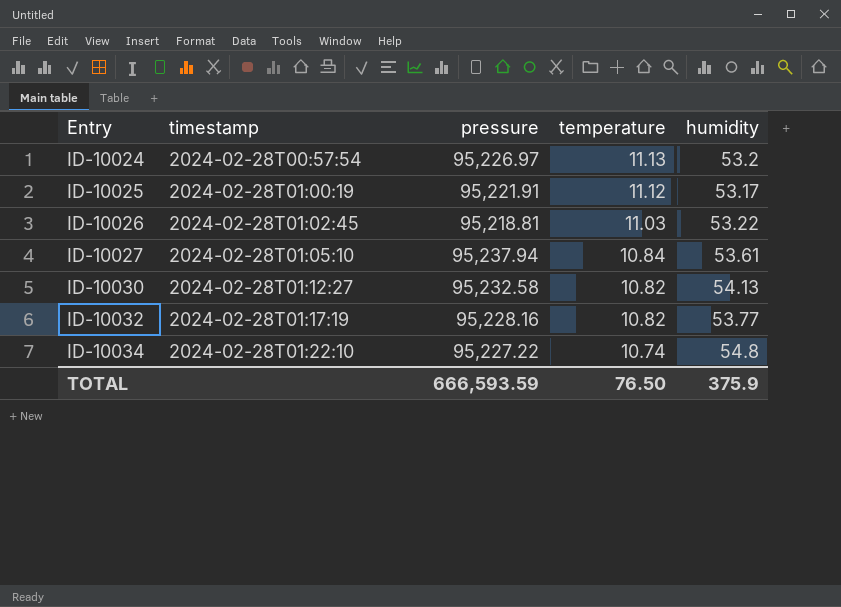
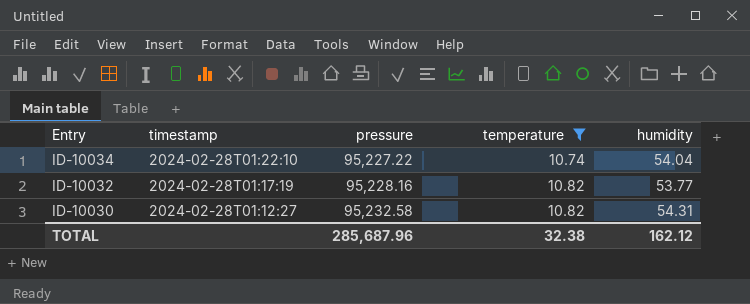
filter: none -> temperature <= 10.82
row order: Entry ascending -> Entry descending
ID-10034 | humidity: 54.8 -> 54.04
ID-10030 | humidity: 54.13 -> 54.31
TOTAL | pressure: 666,593.59 -> 285,687.96
TOTAL | temperature: 76.50 -> 32.38
TOTAL | humidity: 375.9 -> 162.12

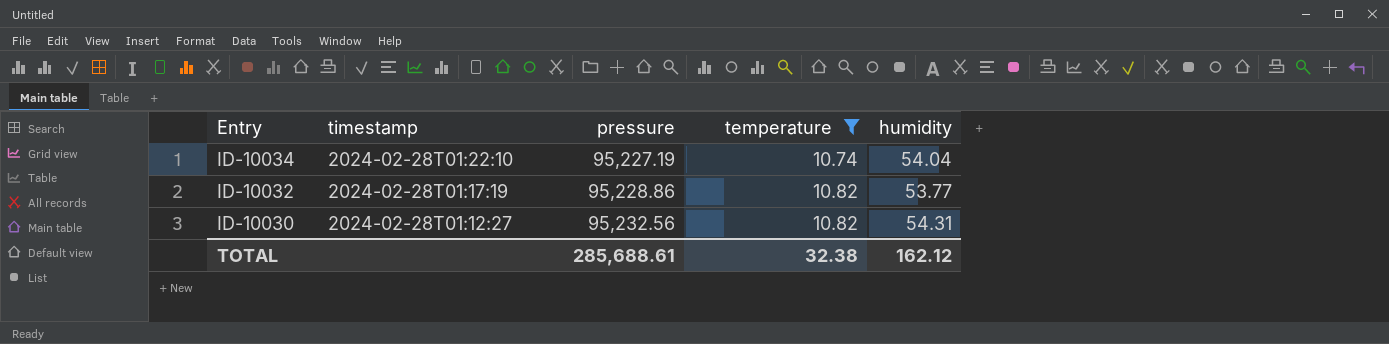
ID-10034 | pressure: 95,227.22 -> 95,227.19
ID-10032 | pressure: 95,228.16 -> 95,228.86
ID-10030 | pressure: 95,232.58 -> 95,232.56
TOTAL | pressure: 285,687.96 -> 285,688.61

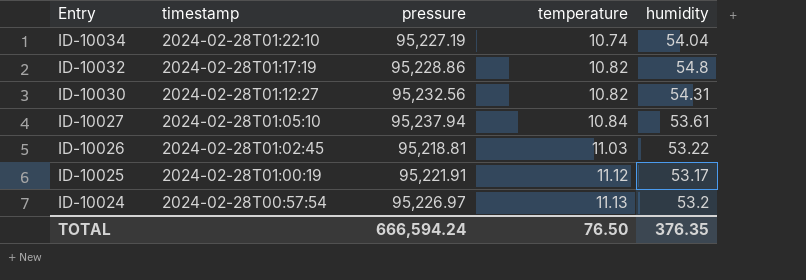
filter: temperature <= 10.82 -> none
ID-10032 | humidity: 53.77 -> 54.8
TOTAL | pressure: 285,688.61 -> 666,594.24
TOTAL | temperature: 32.38 -> 76.50
TOTAL | humidity: 162.12 -> 376.35

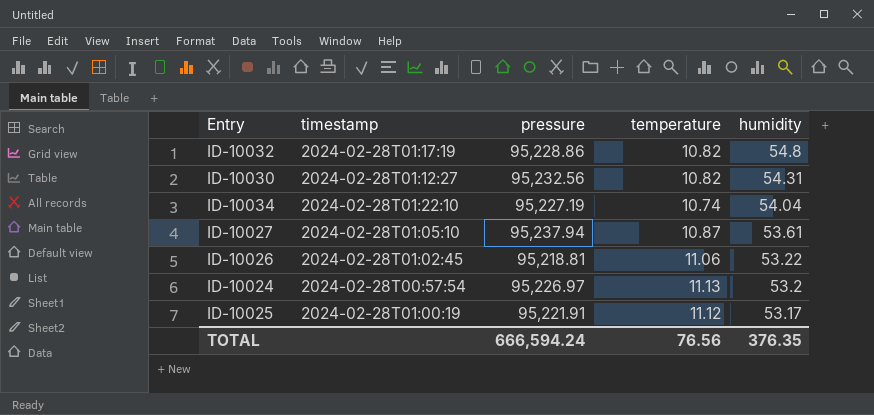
row order: Entry descending -> humidity descending
ID-10027 | temperature: 10.84 -> 10.87
ID-10026 | temperature: 11.03 -> 11.06
TOTAL | temperature: 76.50 -> 76.56

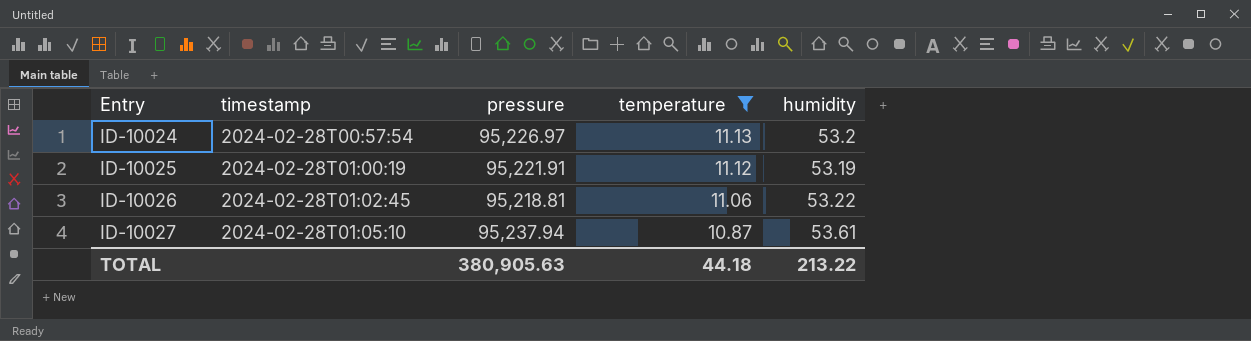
filter: none -> temperature >= 10.87
row order: humidity descending -> Entry ascending
ID-10025 | humidity: 53.17 -> 53.19
TOTAL | pressure: 666,594.24 -> 380,905.63
TOTAL | temperature: 76.56 -> 44.18
TOTAL | humidity: 376.35 -> 213.22

